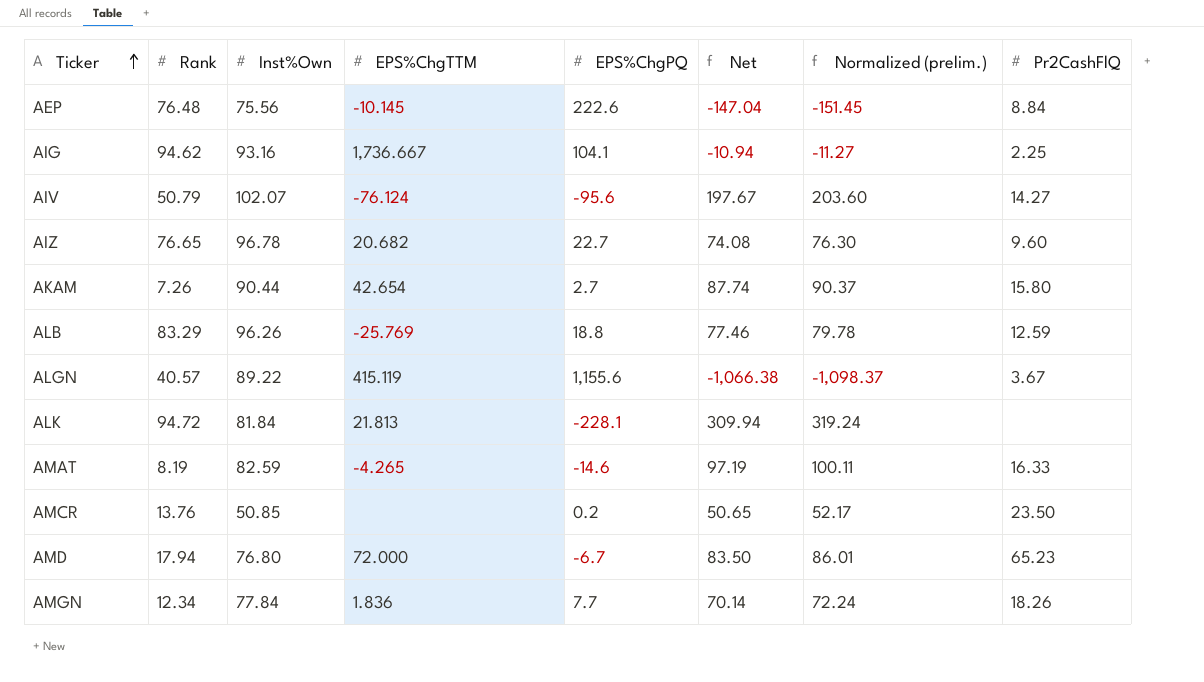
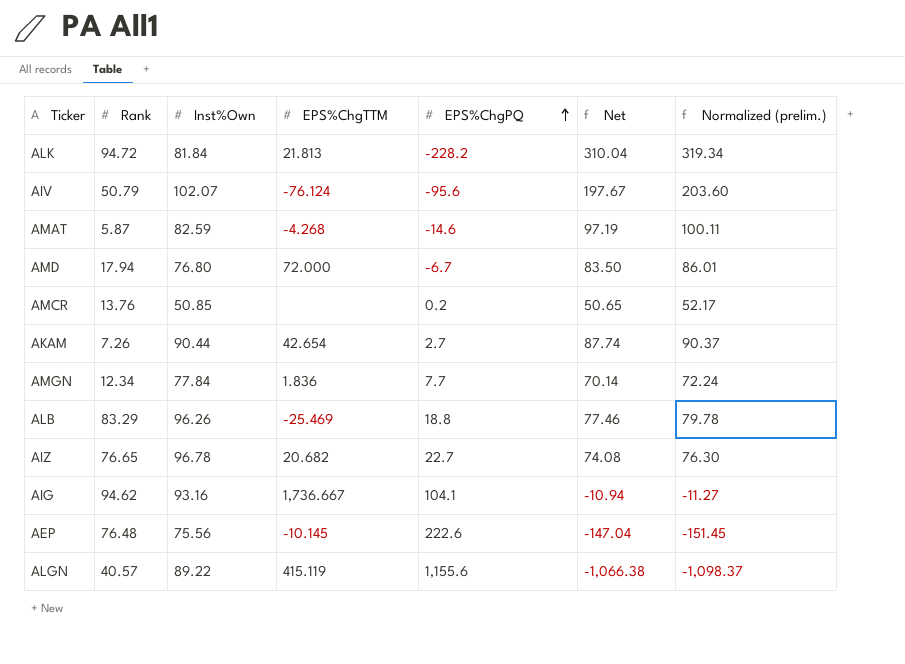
row order: Ticker ascending -> EPS%ChgPQ ascending
column Pr2CashFlQ | position: 8 -> none
ALK | EPS%ChgPQ: -228.1 -> -228.2
ALK | Net: 309.94 -> 310.04
ALK | Normalized (prelim.): 319.24 -> 319.34
AMAT | Rank: 8.19 -> 5.87
AMAT | EPS%ChgTTM: -4.265 -> -4.268
ALB | EPS%ChgTTM: -25.769 -> -25.469

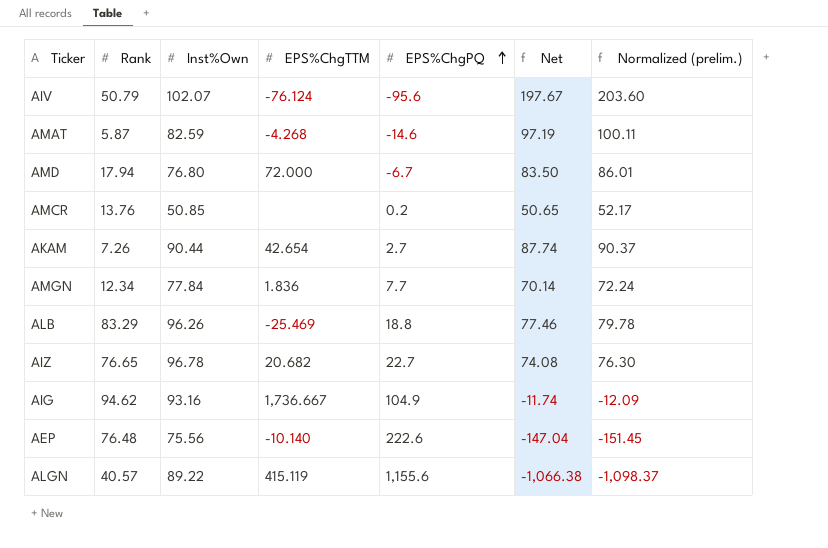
row ALK: 94.72 | 81.84 | 21.813 | -228.2 | 310.04 | 319.34 -> none
AIG | EPS%ChgPQ: 104.1 -> 104.9
AIG | Net: -10.94 -> -11.74
AIG | Normalized (prelim.): -11.27 -> -12.09
AEP | EPS%ChgTTM: -10.145 -> -10.140

